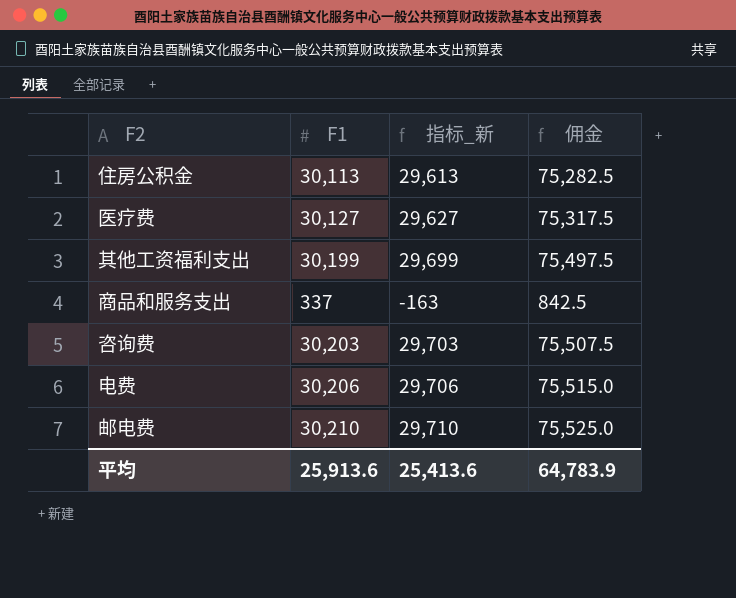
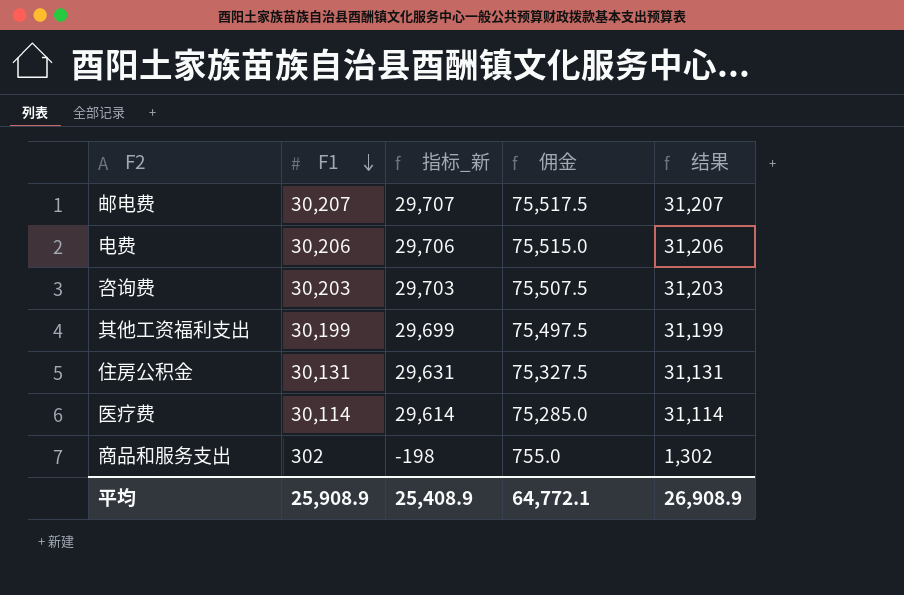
row order: none -> F1 descending
column 结果 | formula: none -> [F1] + 1000
邮电费 | F1: 30,210 -> 30,207
邮电费 | 指标_新: 29,710 -> 29,707
邮电费 | 佣金: 75,525.0 -> 75,517.5
住房公积金 | F1: 30,113 -> 30,131
住房公积金 | 指标_新: 29,613 -> 29,631
住房公积金 | 佣金: 75,282.5 -> 75,327.5
医疗费 | F1: 30,127 -> 30,114
医疗费 | 指标_新: 29,627 -> 29,614
医疗费 | 佣金: 75,317.5 -> 75,285.0
商品和服务支出 | F1: 337 -> 302
商品和服务支出 | 指标_新: -163 -> -198
商品和服务支出 | 佣金: 842.5 -> 755.0
平均 | F1: 25,913.6 -> 25,908.9
平均 | 指标_新: 25,413.6 -> 25,408.9
平均 | 佣金: 64,783.9 -> 64,772.1

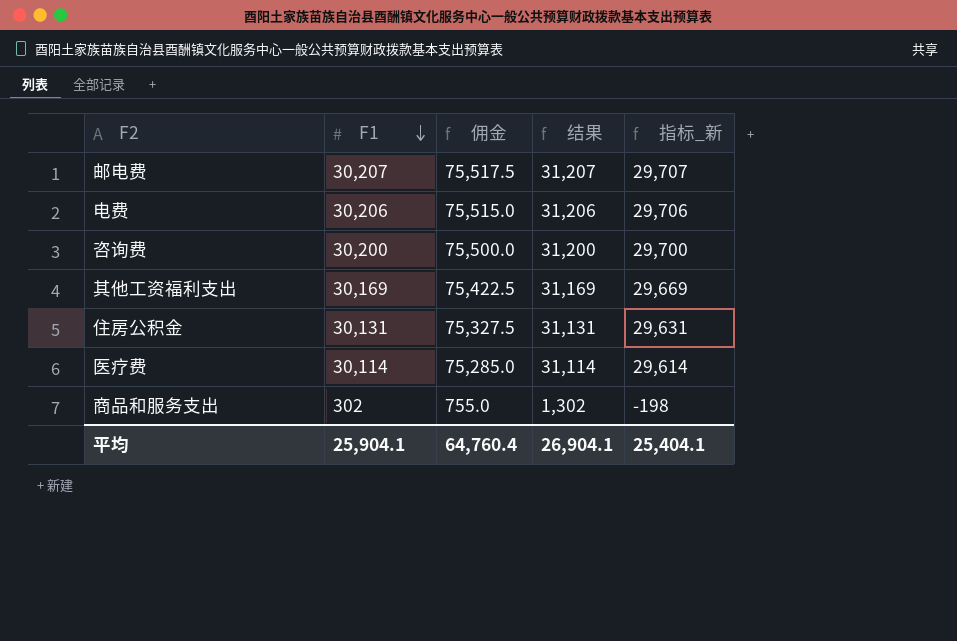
column 指标_新 | position: 3 -> 5
咨询费 | F1: 30,203 -> 30,200
咨询费 | 佣金: 75,507.5 -> 75,500.0
咨询费 | 结果: 31,203 -> 31,200
咨询费 | 指标_新: 29,703 -> 29,700
其他工资福利支出 | F1: 30,199 -> 30,169
其他工资福利支出 | 佣金: 75,497.5 -> 75,422.5
其他工资福利支出 | 结果: 31,199 -> 31,169
其他工资福利支出 | 指标_新: 29,699 -> 29,669
平均 | F1: 25,908.9 -> 25,904.1
平均 | 佣金: 64,772.1 -> 64,760.4
平均 | 结果: 26,908.9 -> 26,904.1
平均 | 指标_新: 25,408.9 -> 25,404.1

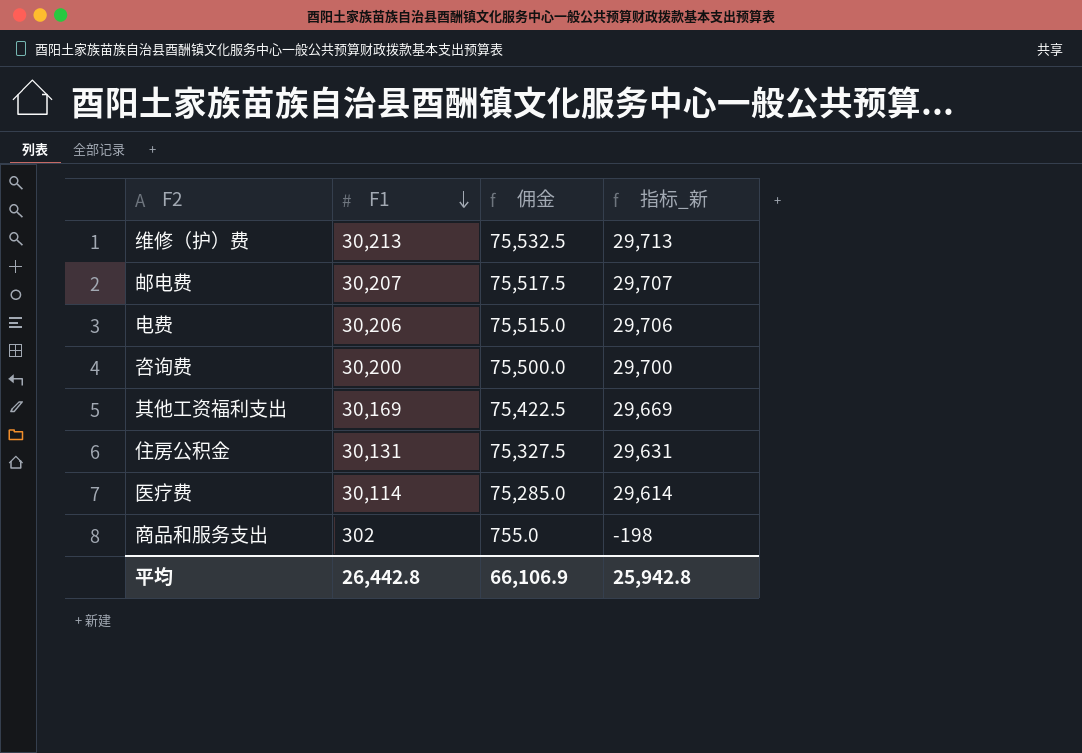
column 结果 | formula: [F1] + 1000 -> none
row 维修（护）费: none -> 30,213 | 75,532.5 | 29,713
平均 | F1: 25,904.1 -> 26,442.8
平均 | 佣金: 64,760.4 -> 66,106.9
平均 | 指标_新: 25,404.1 -> 25,942.8

